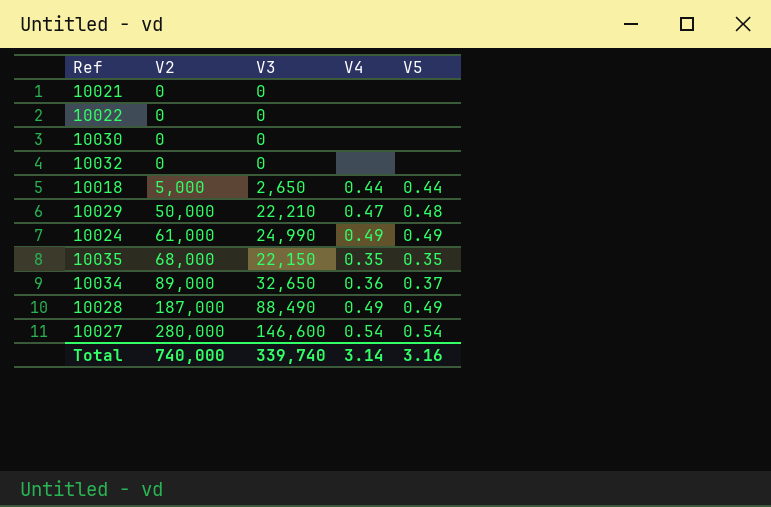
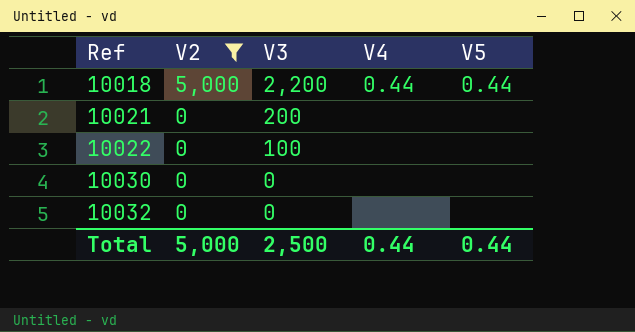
filter: none -> V2 <= 5,000
row order: V2 ascending -> Ref ascending
10018 | V3: 2,650 -> 2,200
10021 | V3: 0 -> 200
10022 | V3: 0 -> 100
Total | V2: 740,000 -> 5,000
Total | V3: 339,740 -> 2,500
Total | V4: 3.14 -> 0.44
Total | V5: 3.16 -> 0.44

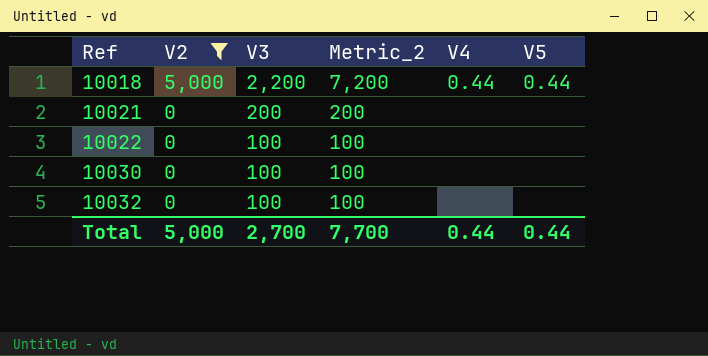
column Metric_2 | formula: none -> [V2] + [V3]
10030 | V3: 0 -> 100
10032 | V3: 0 -> 100
Total | V3: 2,500 -> 2,700

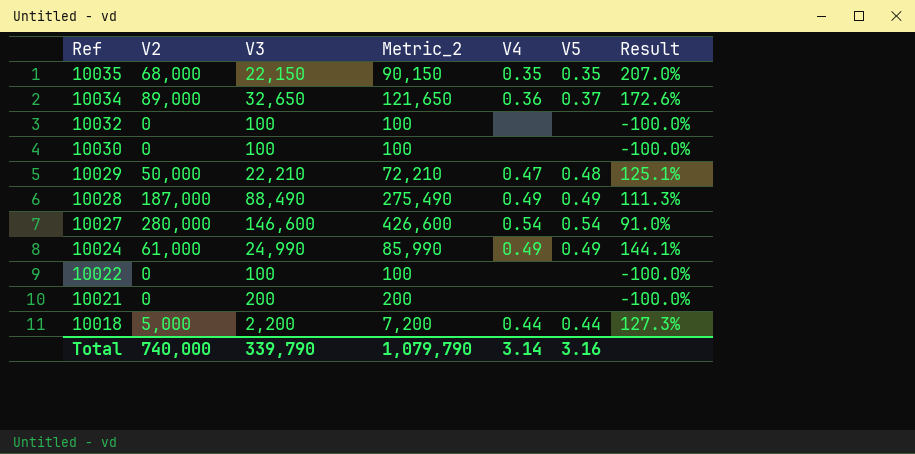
filter: V2 <= 5,000 -> none
row order: Ref ascending -> Ref descending
column Result | formula: none -> ([V2] - [V3]) / [V3]
Total | V2: 5,000 -> 740,000
Total | V3: 2,700 -> 339,790
Total | Metric_2: 7,700 -> 1,079,790
Total | V4: 0.44 -> 3.14
Total | V5: 0.44 -> 3.16

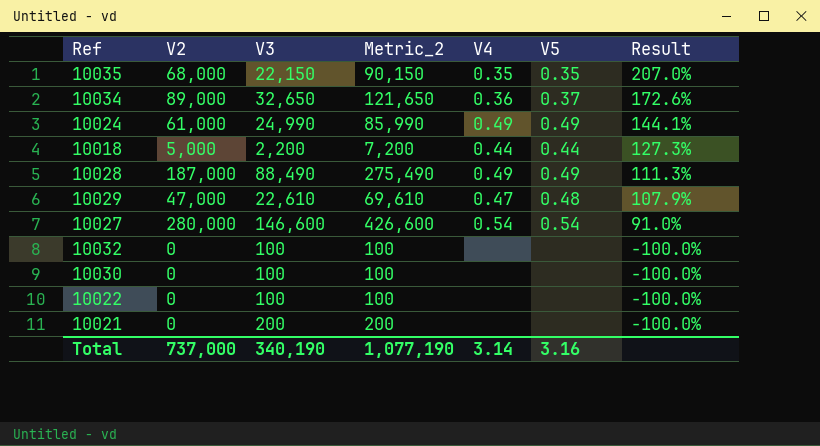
row order: Ref descending -> Result descending
10029 | V2: 50,000 -> 47,000
10029 | V3: 22,210 -> 22,610
10029 | Metric_2: 72,210 -> 69,610
10029 | Result: 125.1% -> 107.9%
Total | V2: 740,000 -> 737,000
Total | V3: 339,790 -> 340,190
Total | Metric_2: 1,079,790 -> 1,077,190

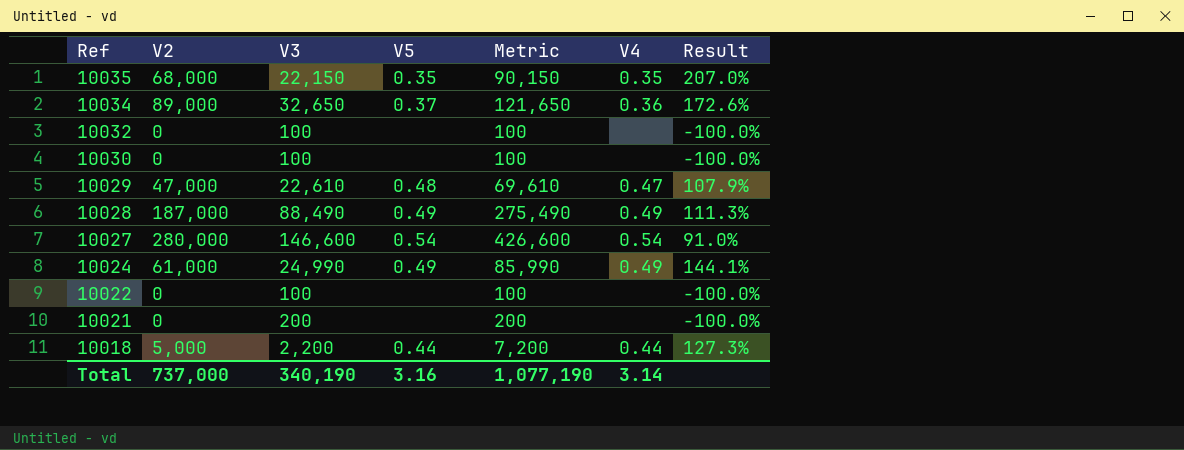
row order: Result descending -> Ref descending
column V5 | position: 6 -> 4
column name: Metric_2 -> Metric

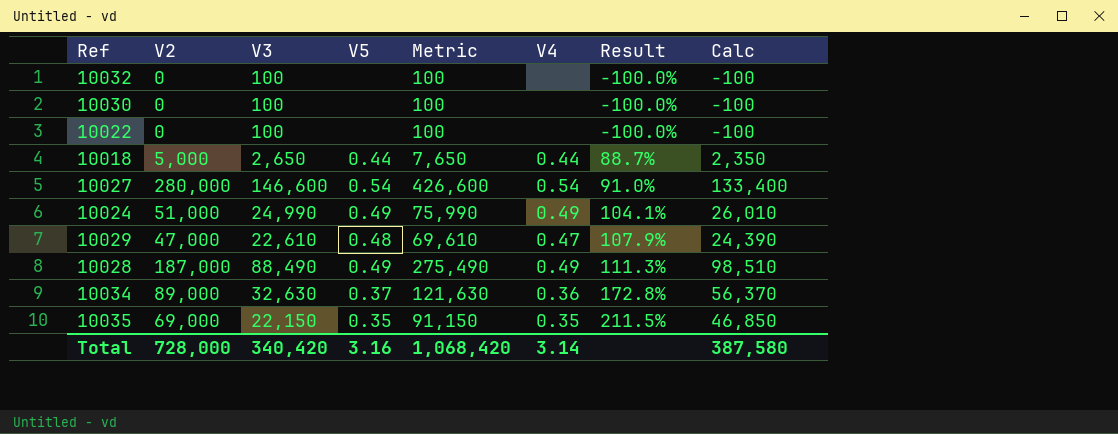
row order: Ref descending -> Result ascending
column Calc | formula: none -> [V2] - [V3]
row 10021: 0 | 200 | none | 200 | none | -100.0% -> none
10018 | V3: 2,200 -> 2,650
10018 | Metric: 7,200 -> 7,650
10018 | Result: 127.3% -> 88.7%
10024 | V2: 61,000 -> 51,000
10024 | Metric: 85,990 -> 75,990
10024 | Result: 144.1% -> 104.1%
10034 | V3: 32,650 -> 32,630
10034 | Metric: 121,650 -> 121,630
10034 | Result: 172.6% -> 172.8%
10035 | V2: 68,000 -> 69,000
10035 | Metric: 90,150 -> 91,150
10035 | Result: 207.0% -> 211.5%
Total | V2: 737,000 -> 728,000
Total | V3: 340,190 -> 340,420
Total | Metric: 1,077,190 -> 1,068,420

